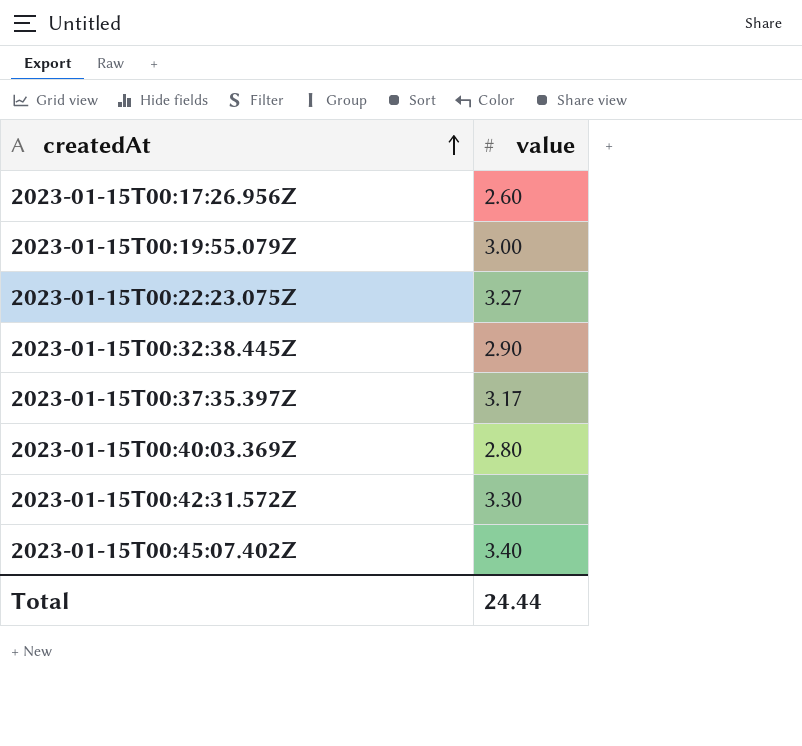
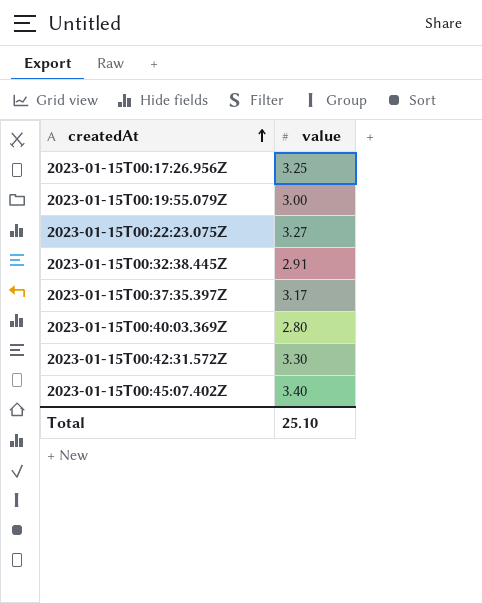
2023-01-15T00:17:26.956Z | value: 2.60 -> 3.25
2023-01-15T00:32:38.445Z | value: 2.90 -> 2.91
Total | value: 24.44 -> 25.10

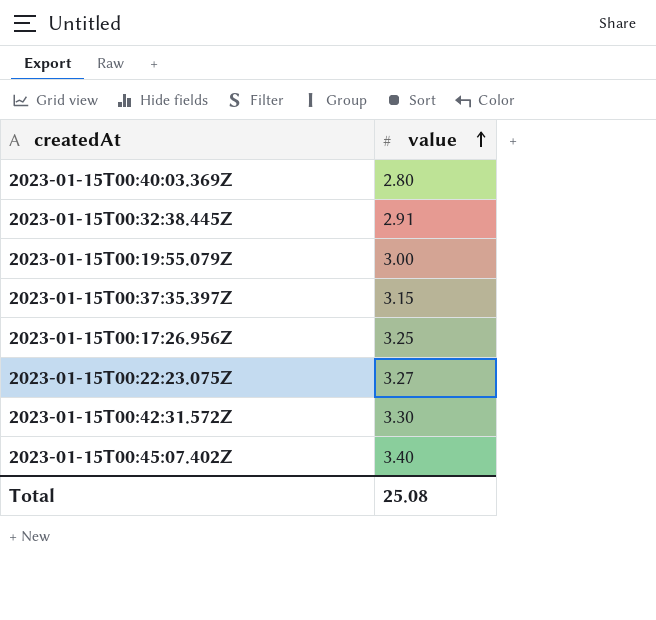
row order: createdAt ascending -> value ascending
2023-01-15T00:37:35.397Z | value: 3.17 -> 3.15
Total | value: 25.10 -> 25.08

